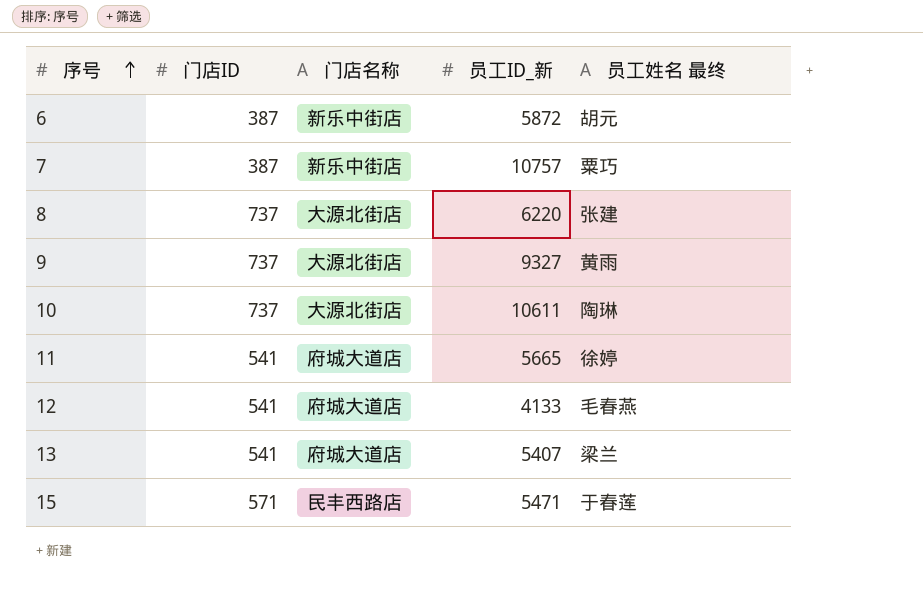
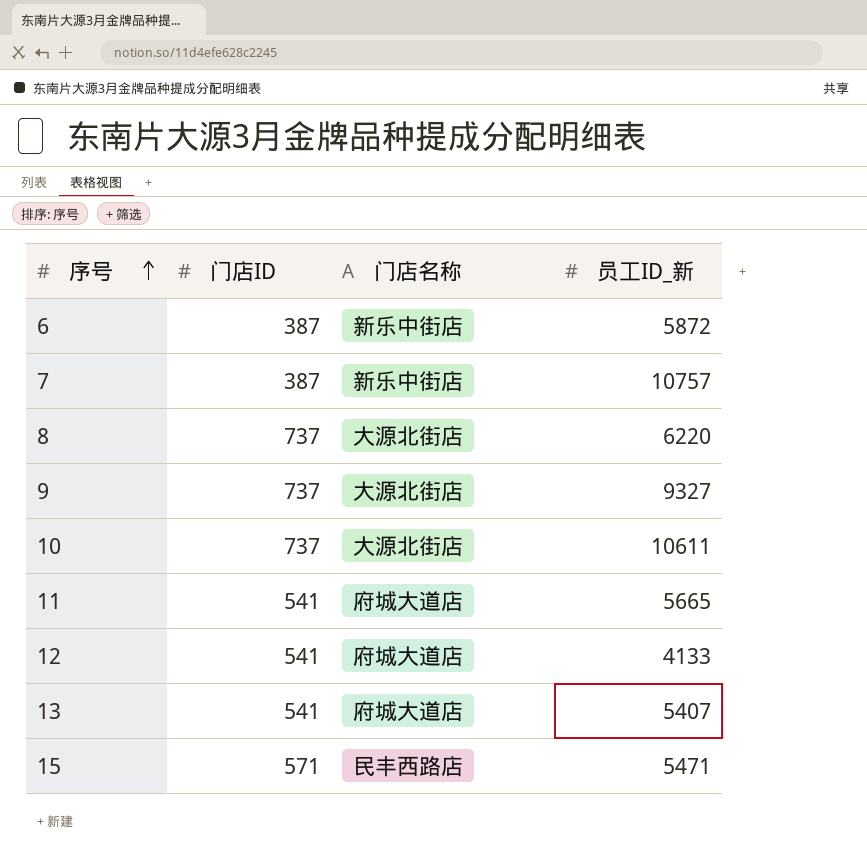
column 员工姓名 最终 | position: 5 -> none

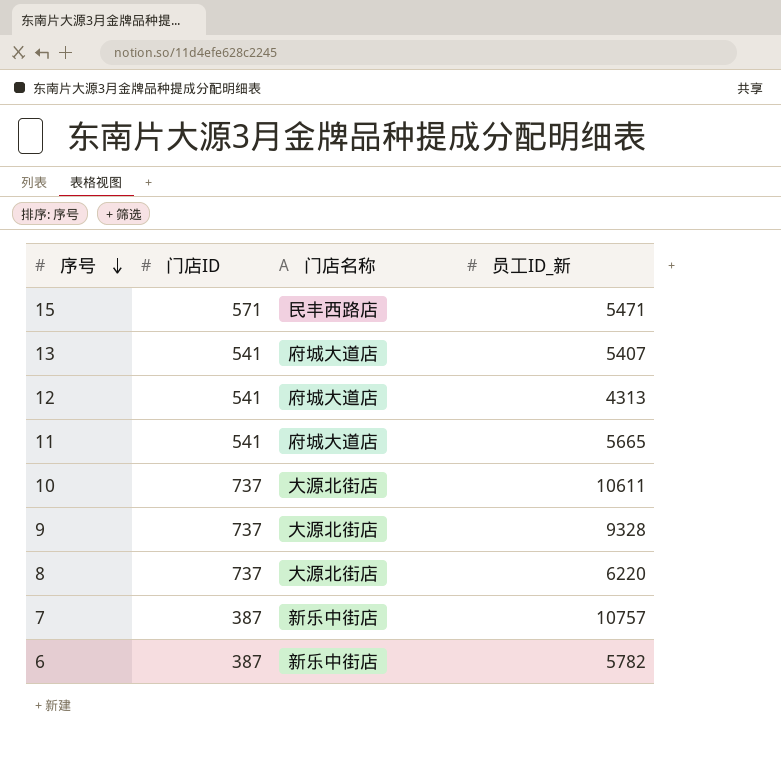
row order: 序号 ascending -> 序号 descending
12 | 员工ID_新: 4133 -> 4313
9 | 员工ID_新: 9327 -> 9328
6 | 员工ID_新: 5872 -> 5782

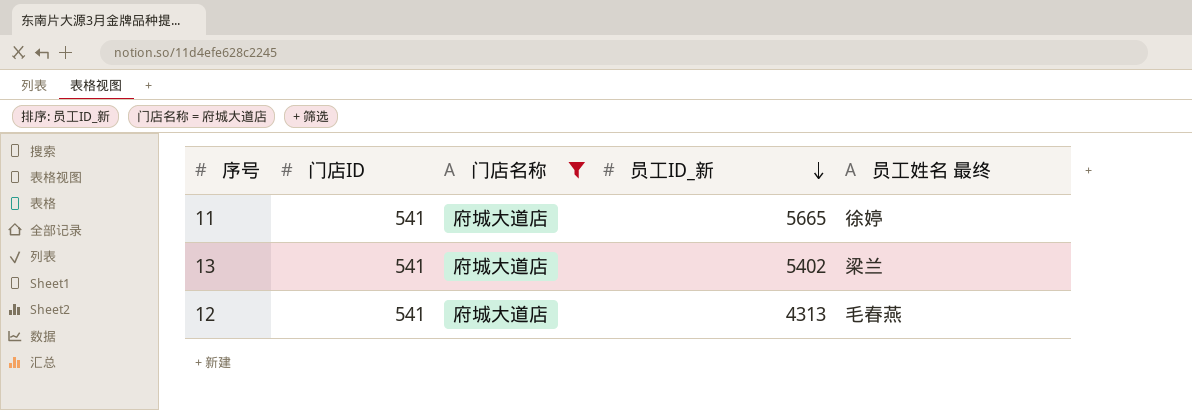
filter: none -> 门店名称 = 府城大道店
row order: 序号 descending -> 员工ID_新 descending
column 员工姓名 最终 | position: none -> 5
13 | 员工ID_新: 5407 -> 5402

